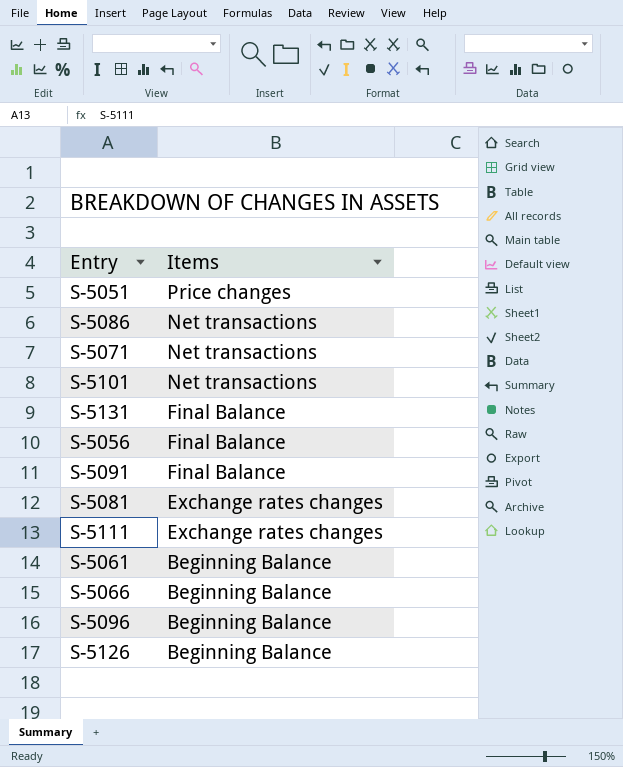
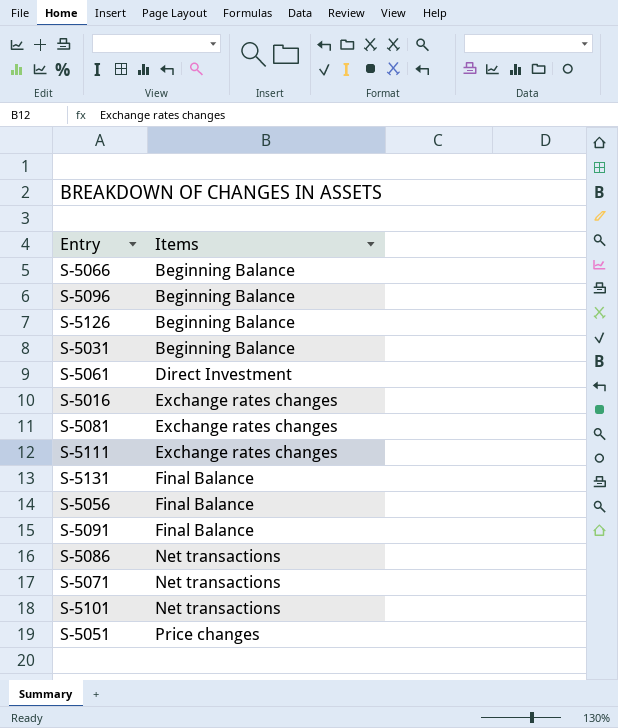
row order: Items descending -> Items ascending
row S-5031: none -> Beginning Balance
S-5061 | Items: Beginning Balance -> Direct Investment
row S-5016: none -> Exchange rates changes

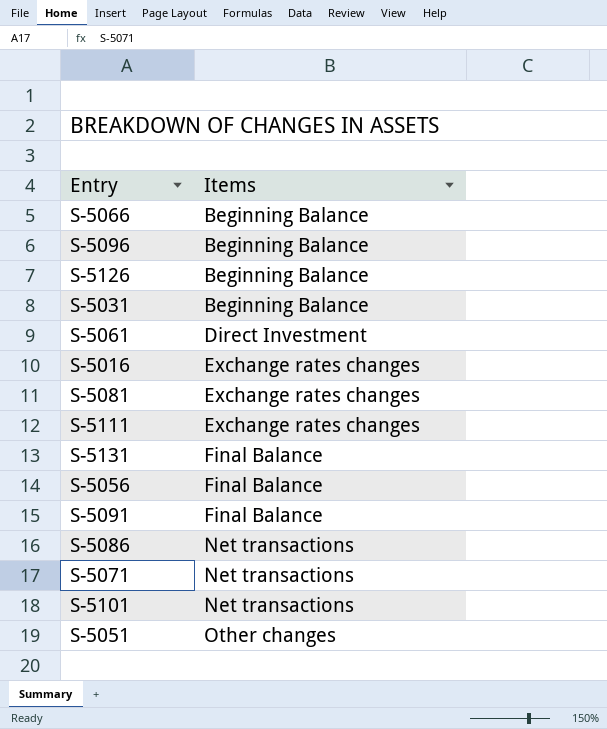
S-5051 | Items: Price changes -> Other changes

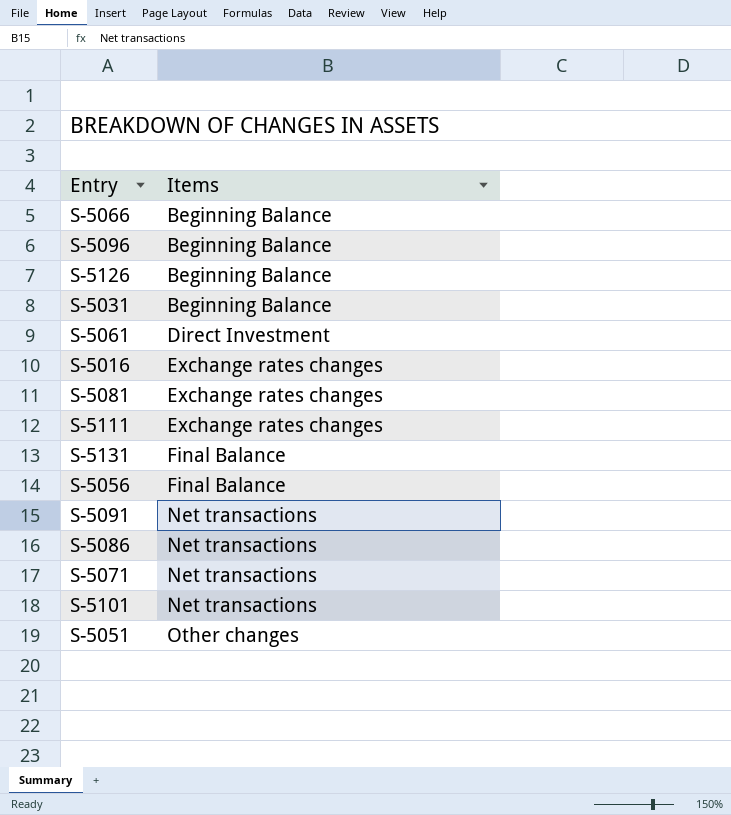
S-5091 | Items: Final Balance -> Net transactions

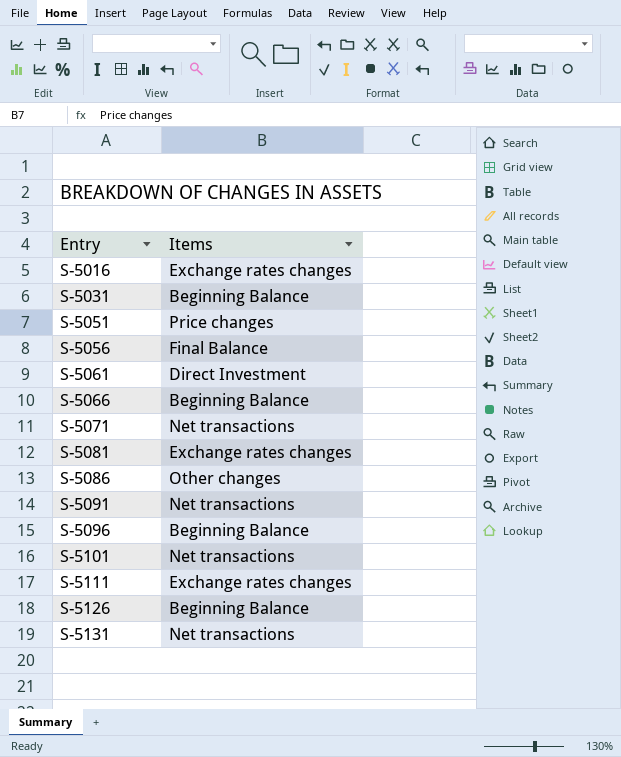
row order: Items ascending -> Entry ascending
S-5051 | Items: Other changes -> Price changes
S-5086 | Items: Net transactions -> Other changes
S-5131 | Items: Final Balance -> Net transactions

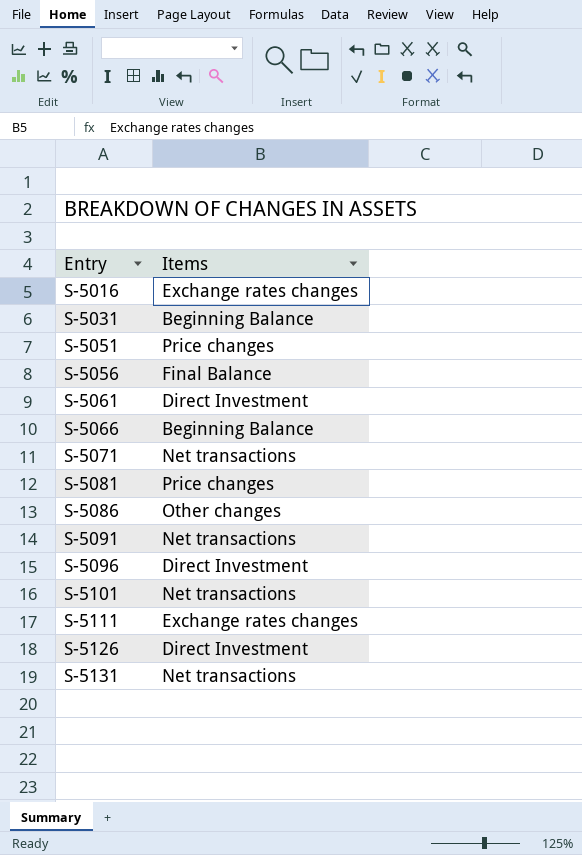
S-5081 | Items: Exchange rates changes -> Price changes
S-5096 | Items: Beginning Balance -> Direct Investment
S-5126 | Items: Beginning Balance -> Direct Investment

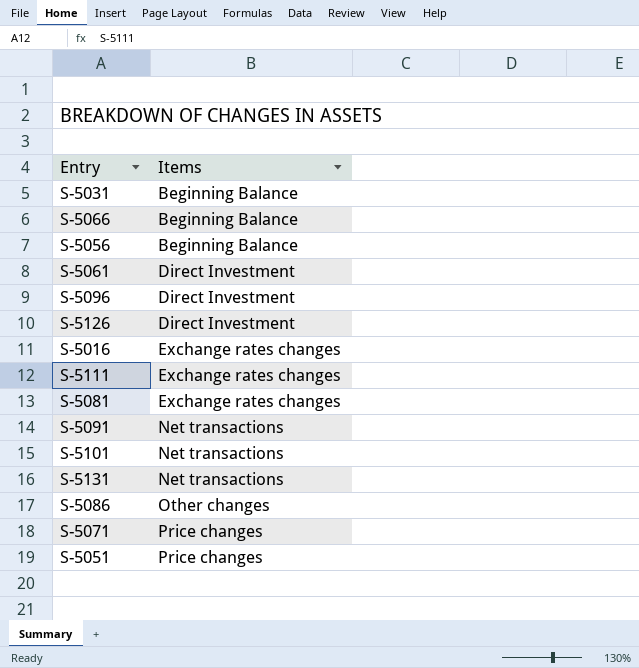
row order: Entry ascending -> Items ascending
S-5056 | Items: Final Balance -> Beginning Balance
S-5081 | Items: Price changes -> Exchange rates changes
S-5071 | Items: Net transactions -> Price changes

